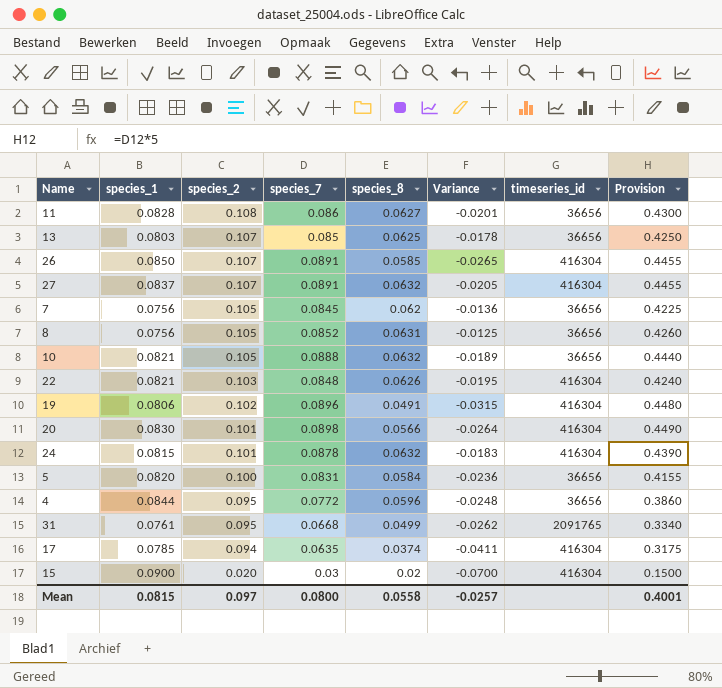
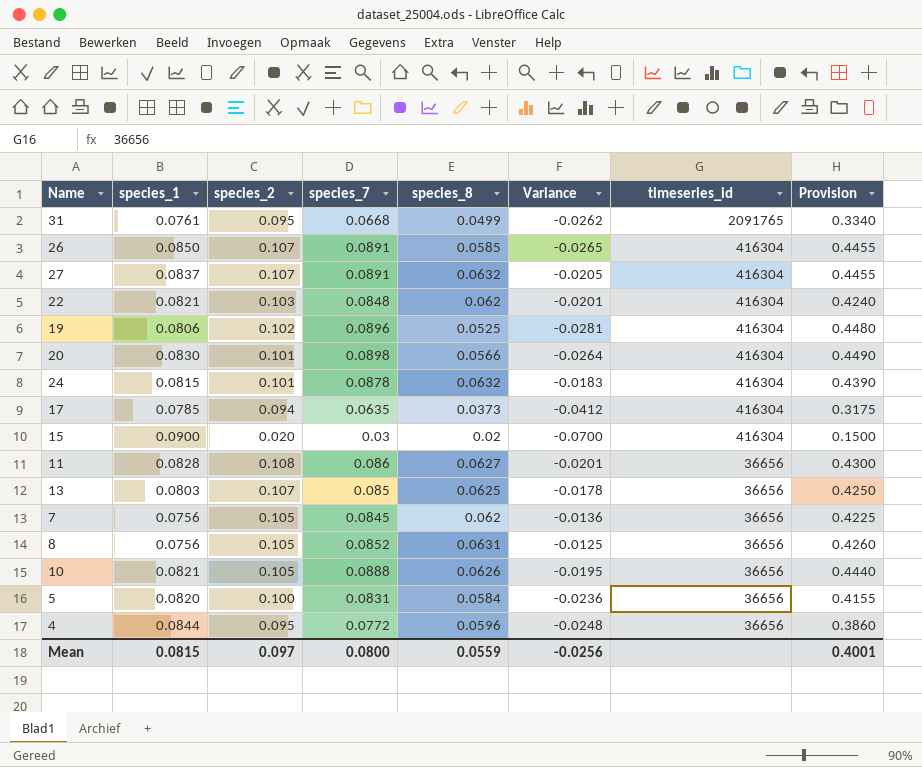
row order: species_2 descending -> timeseries_id descending
22 | species_8: 0.0626 -> 0.062
22 | Variance: -0.0195 -> -0.0201
19 | species_8: 0.0491 -> 0.0525
19 | Variance: -0.0315 -> -0.0281
17 | species_8: 0.0374 -> 0.0373
17 | Variance: -0.0411 -> -0.0412
10 | species_8: 0.0632 -> 0.0626
10 | Variance: -0.0189 -> -0.0195
Mean | species_8: 0.0558 -> 0.0559
Mean | Variance: -0.0257 -> -0.0256

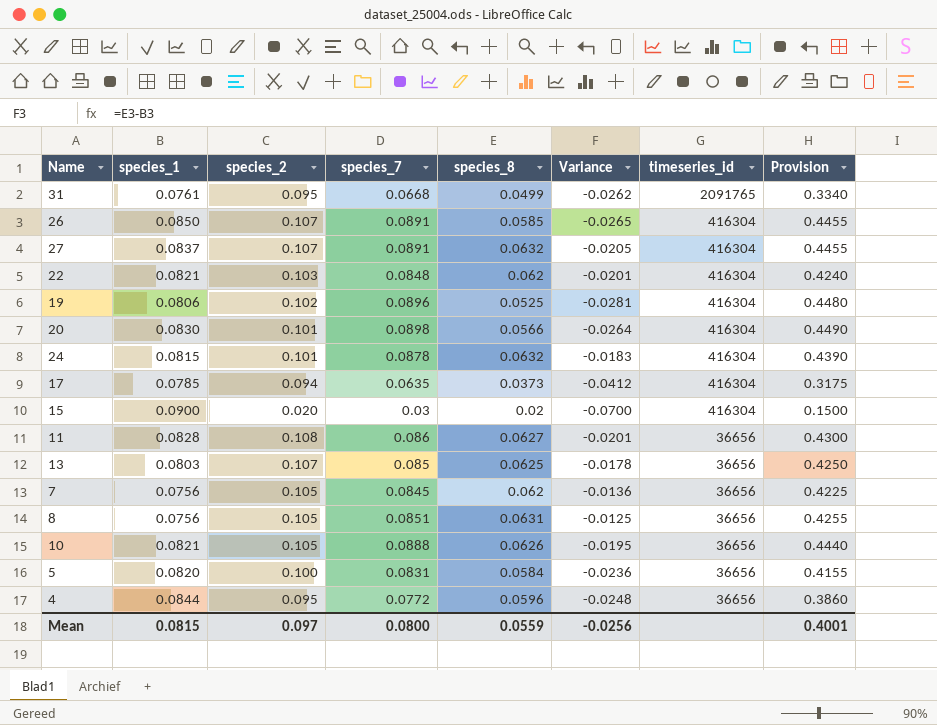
8 | species_7: 0.0852 -> 0.0851
8 | Provision: 0.4260 -> 0.4255

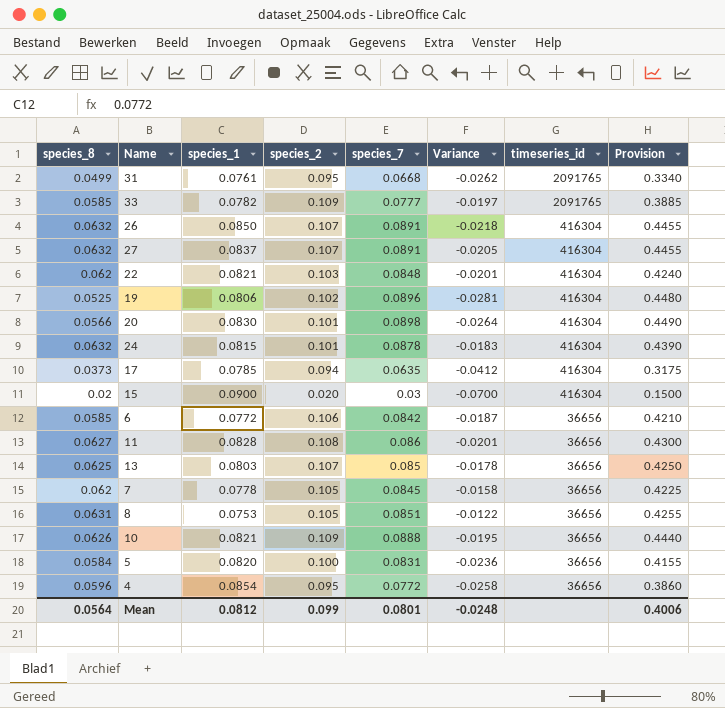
column species_8 | position: 5 -> 1
row 33: none -> 0.0585 | 0.0782 | 0.109 | 0.0777 | -0.0197 | 2091765 | 0.3885
26 | species_8: 0.0585 -> 0.0632
26 | Variance: -0.0265 -> -0.0218
row 6: none -> 0.0585 | 0.0772 | 0.106 | 0.0842 | -0.0187 | 36656 | 0.4210
7 | species_1: 0.0756 -> 0.0778
7 | Variance: -0.0136 -> -0.0158
8 | species_1: 0.0756 -> 0.0753
8 | Variance: -0.0125 -> -0.0122
10 | species_2: 0.105 -> 0.109
4 | species_1: 0.0844 -> 0.0854
4 | Variance: -0.0248 -> -0.0258
Mean | species_8: 0.0559 -> 0.0564
Mean | species_1: 0.0815 -> 0.0812
Mean | species_2: 0.097 -> 0.099
Mean | species_7: 0.0800 -> 0.0801
Mean | Variance: -0.0256 -> -0.0248
Mean | Provision: 0.4001 -> 0.4006

